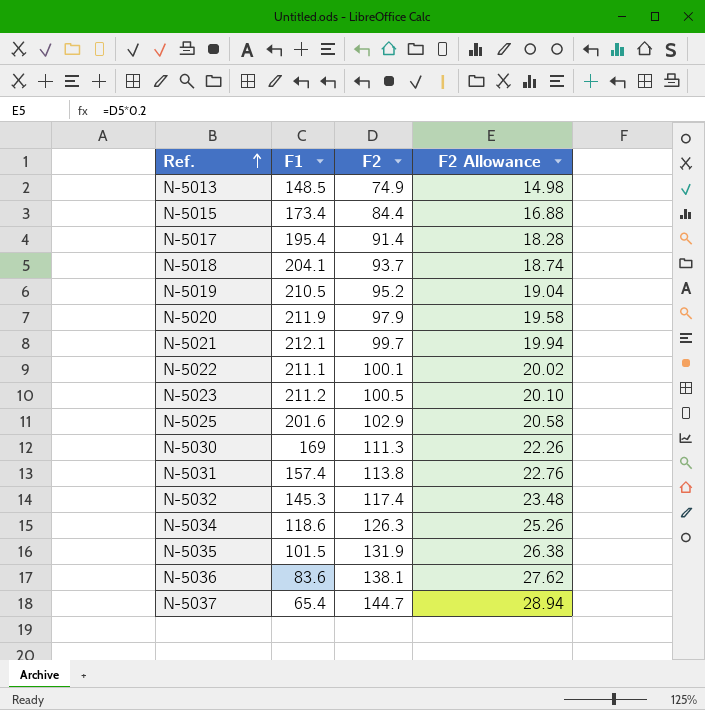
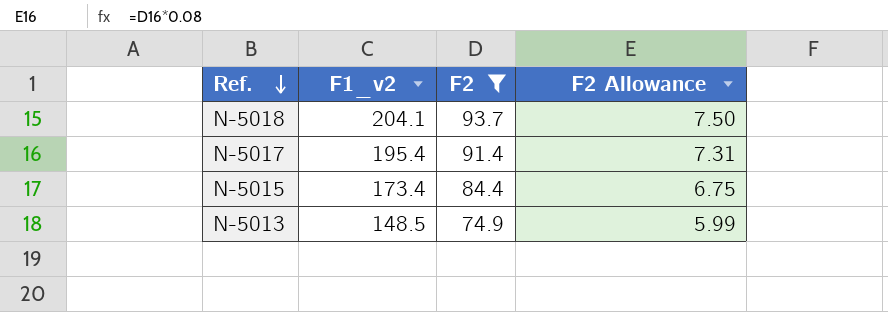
filter: none -> F2 <= 93.7
row order: Ref. ascending -> Ref. descending
column name: F1 -> F1_v2
column F2 Allowance | formula: [F2] * 0.2 -> [F2] * 0.08

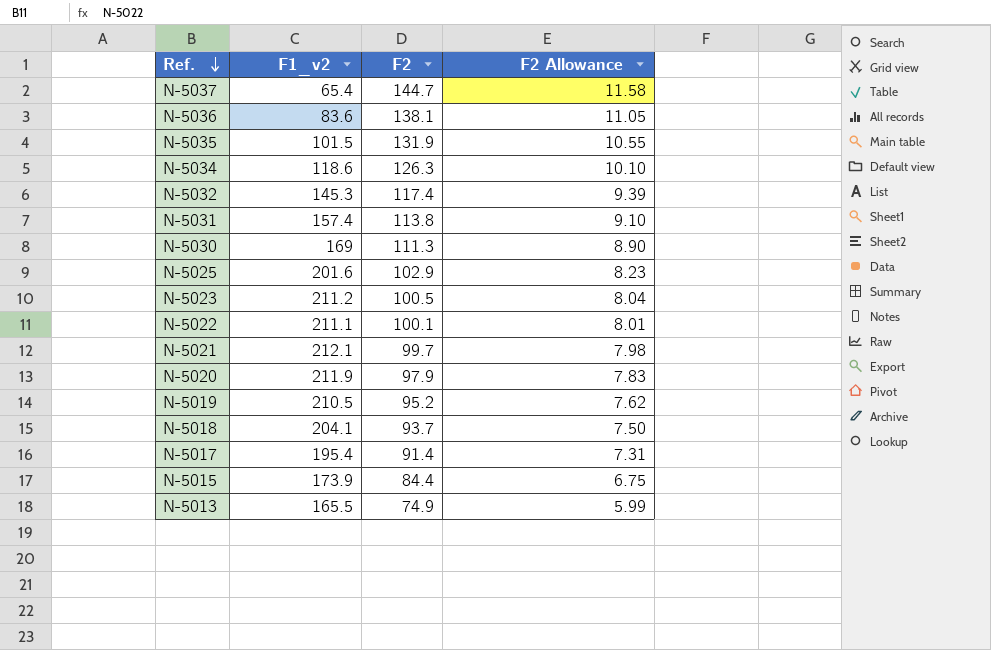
filter: F2 <= 93.7 -> none
N-5015 | F1_v2: 173.4 -> 173.9
N-5013 | F1_v2: 148.5 -> 165.5

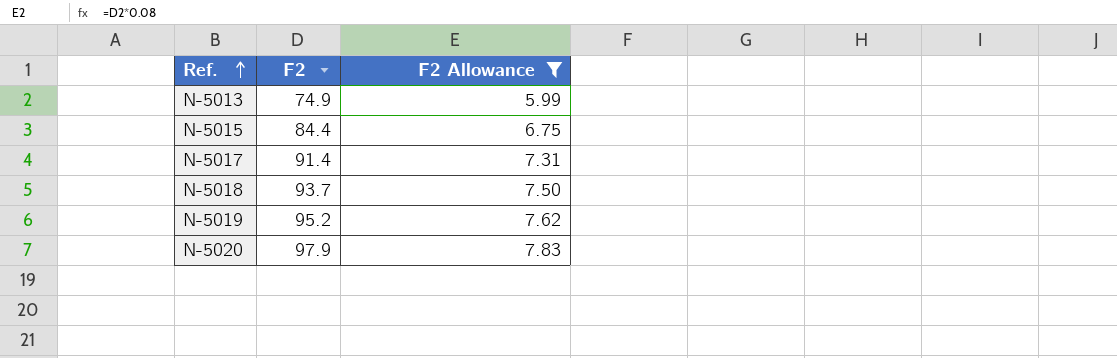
filter: none -> F2 Allowance <= 7.83
row order: Ref. descending -> Ref. ascending
column F1_v2 | position: 2 -> none

